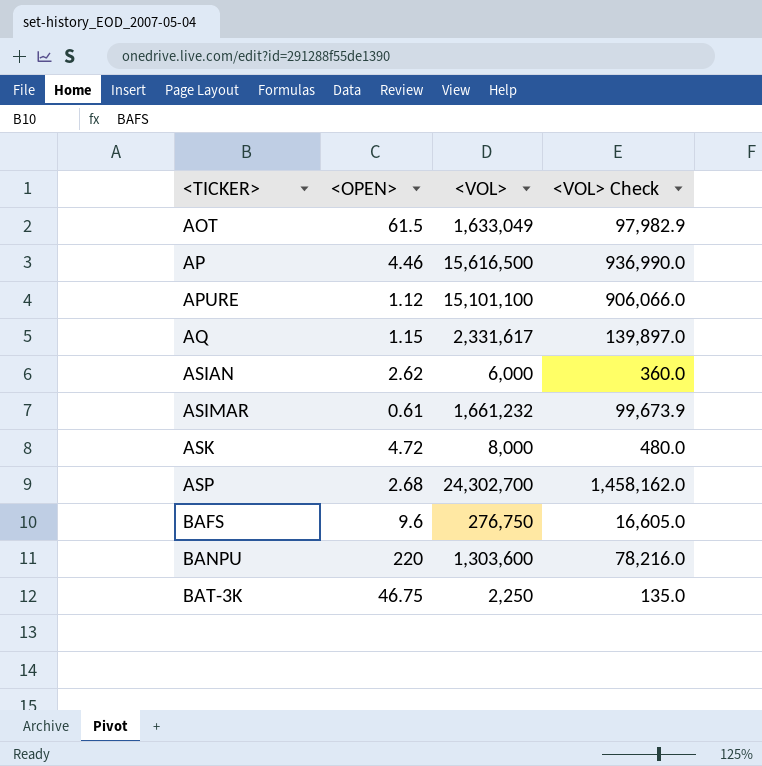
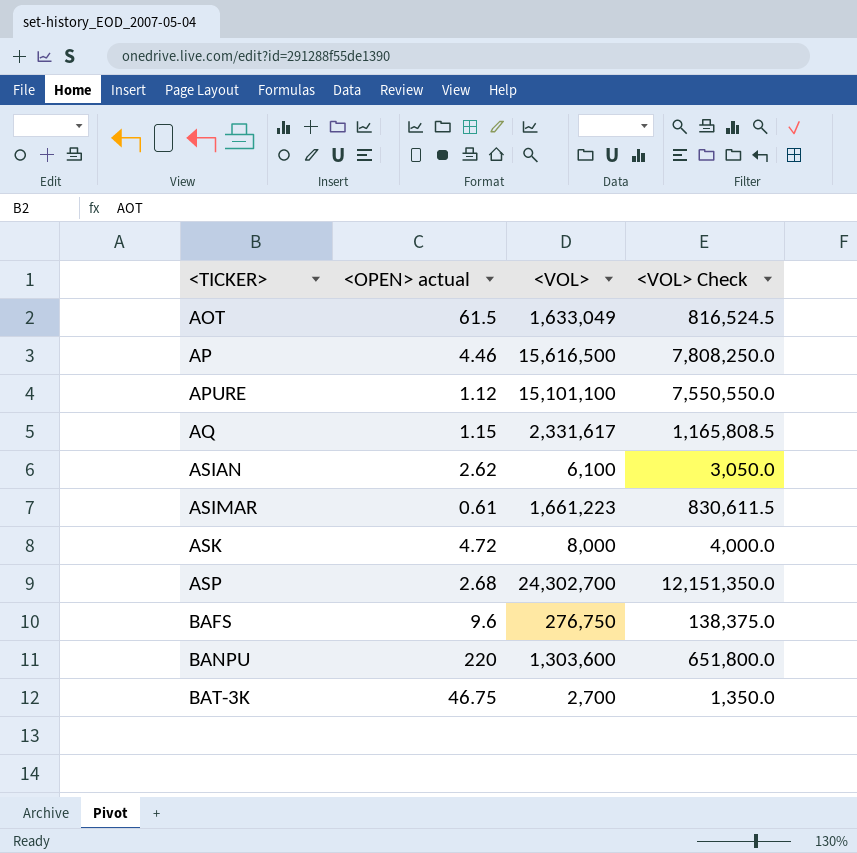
column name: <OPEN> -> <OPEN> actual
column <VOL> Check | formula: [<VOL>] * 0.06 -> [<VOL>] * 0.5
ASIAN | <VOL>: 6,000 -> 6,100
ASIMAR | <VOL>: 1,661,232 -> 1,661,223
BAT-3K | <VOL>: 2,250 -> 2,700

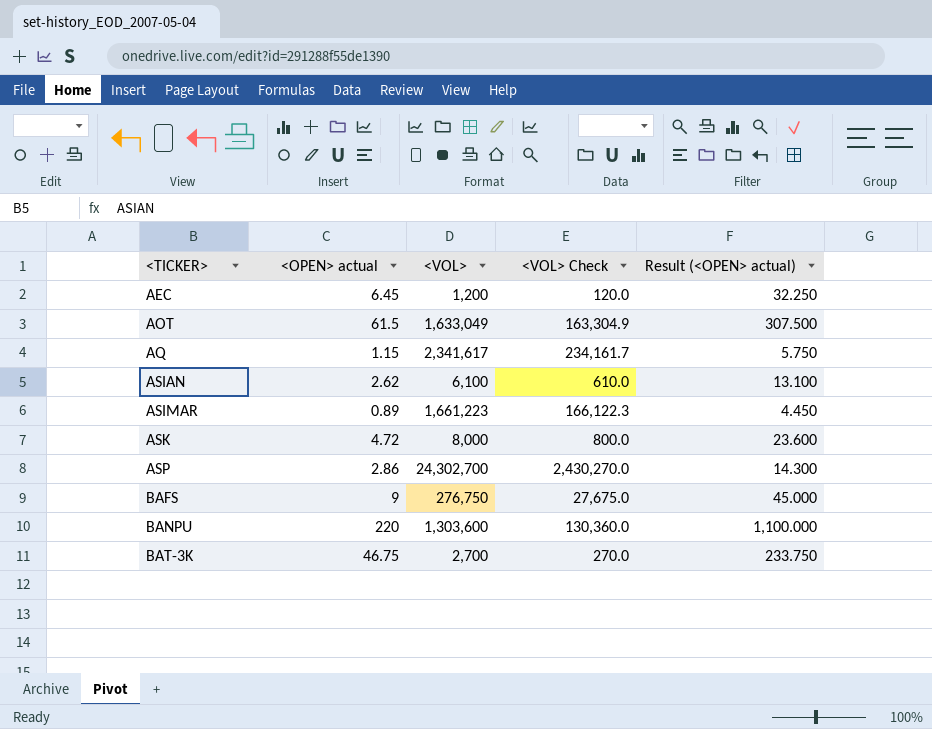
column <VOL> Check | formula: [<VOL>] * 0.5 -> [<VOL>] * 0.1
column Result (<OPEN> actual) | formula: none -> [<OPEN> actual] * 5
row AP: 4.46 | 15,616,500 | 7,808,250.0 -> none
row APURE: 1.12 | 15,101,100 | 7,550,550.0 -> none
row AEC: none -> 6.45 | 1,200 | 120.0 | 32.250
AQ | <VOL>: 2,331,617 -> 2,341,617
ASIMAR | <OPEN> actual: 0.61 -> 0.89
ASP | <OPEN> actual: 2.68 -> 2.86
BAFS | <OPEN> actual: 9.6 -> 9

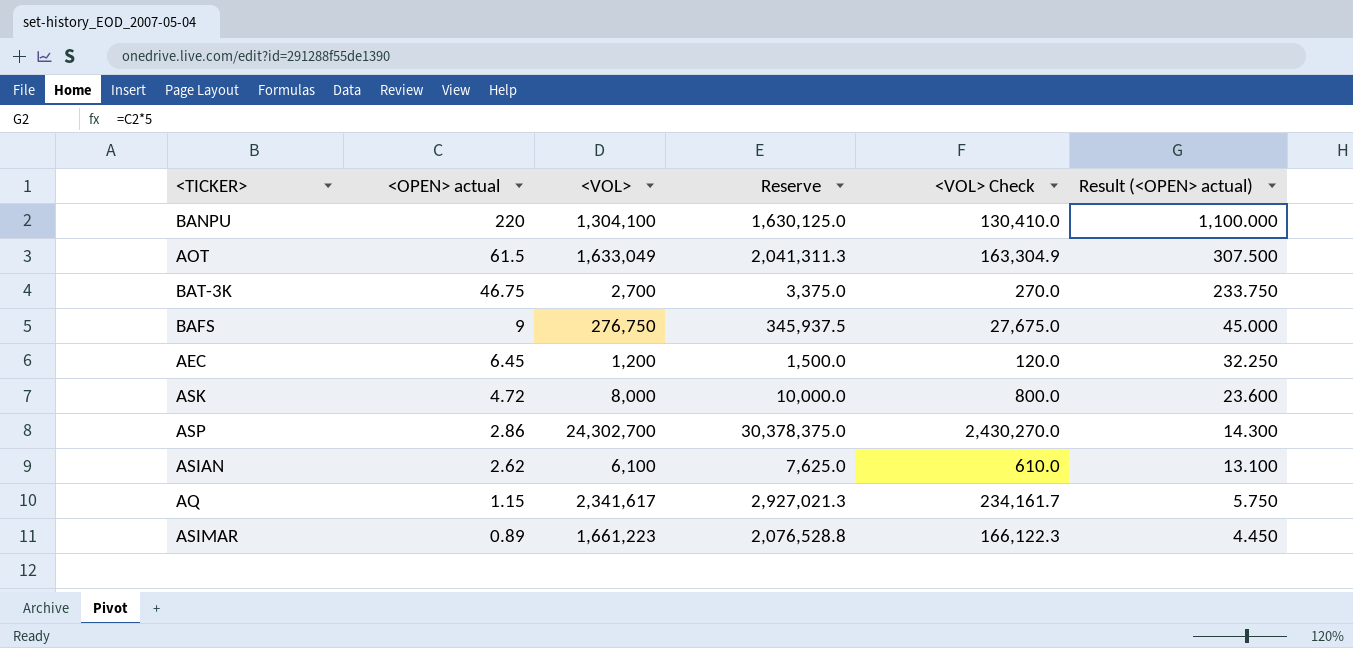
row order: <TICKER> ascending -> <OPEN> actual descending
column Reserve | formula: none -> [<VOL>] * 1.25
BANPU | <VOL>: 1,303,600 -> 1,304,100
BANPU | <VOL> Check: 130,360.0 -> 130,410.0

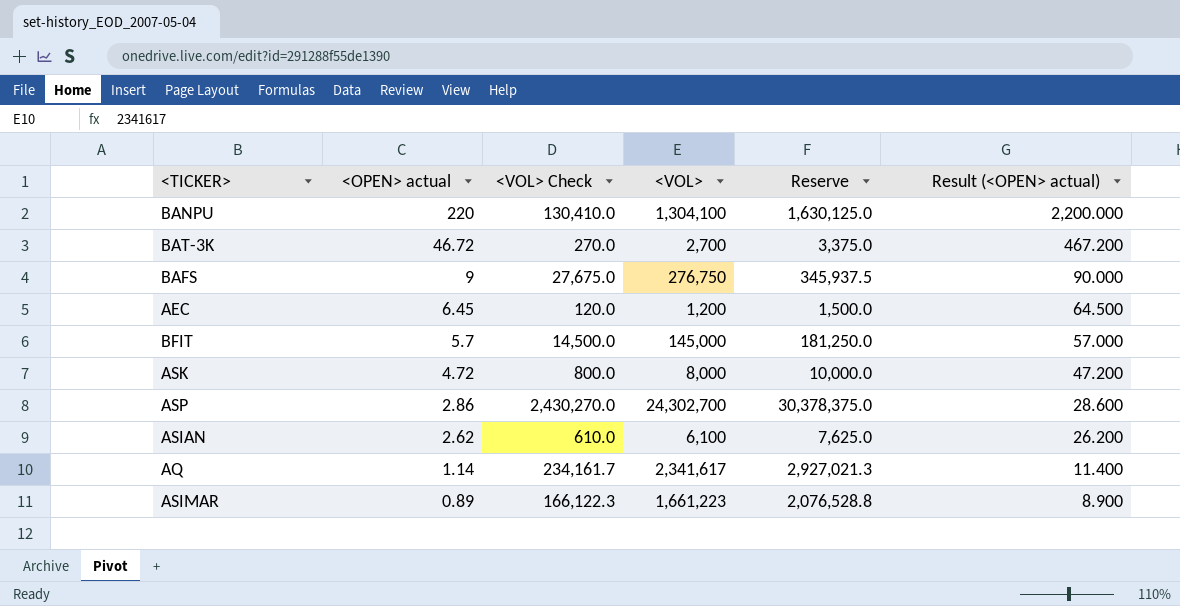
column <VOL> Check | position: 5 -> 3
column Result (<OPEN> actual) | formula: [<OPEN> actual] * 5 -> [<OPEN> actual] * 10
row AOT: 61.5 | 1,633,049 | 2,041,311.3 | 163,304.9 | 307.500 -> none
BAT-3K | <OPEN> actual: 46.75 -> 46.72
row BFIT: none -> 5.7 | 14,500.0 | 145,000 | 181,250.0 | 57.000
AQ | <OPEN> actual: 1.15 -> 1.14

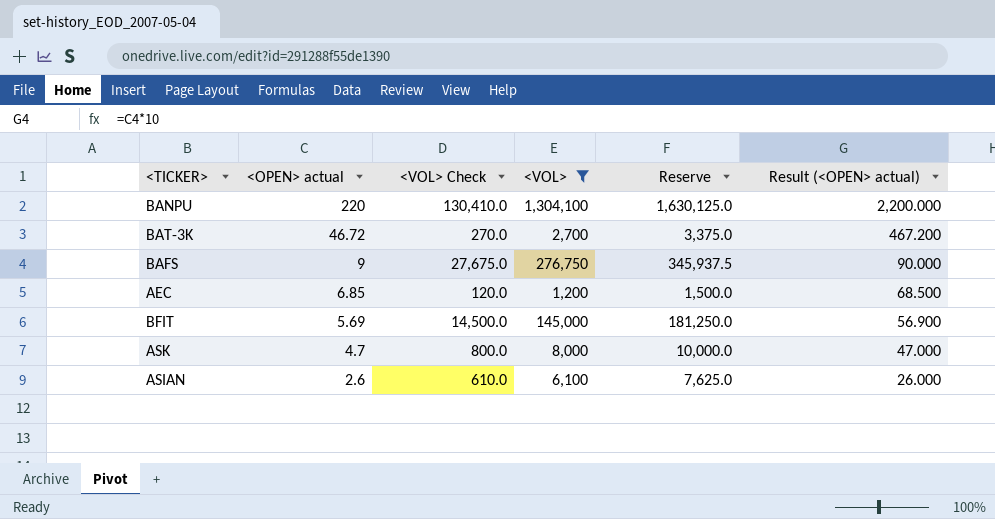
filter: none -> <VOL> <= 1,304,100
AEC | <OPEN> actual: 6.45 -> 6.85
AEC | Result (<OPEN> actual): 64.500 -> 68.500
BFIT | <OPEN> actual: 5.7 -> 5.69
BFIT | Result (<OPEN> actual): 57.000 -> 56.900
ASK | <OPEN> actual: 4.72 -> 4.7
ASK | Result (<OPEN> actual): 47.200 -> 47.000
ASIAN | <OPEN> actual: 2.62 -> 2.6
ASIAN | Result (<OPEN> actual): 26.200 -> 26.000

